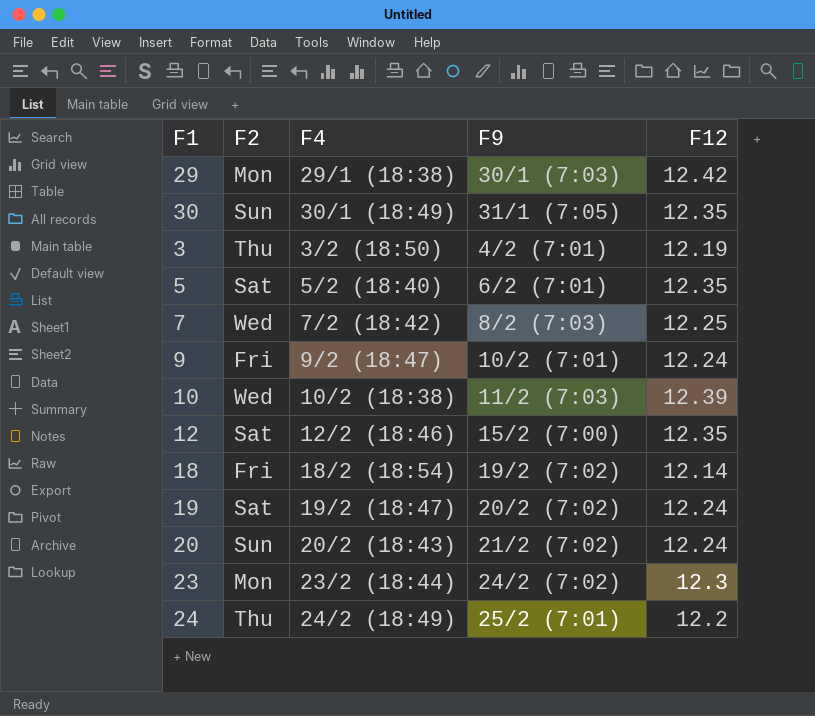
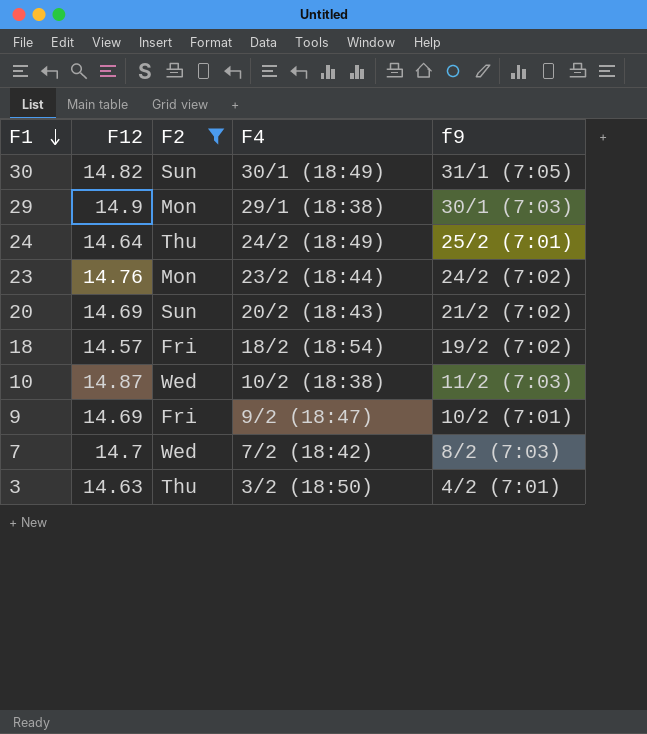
filter: none -> F2 != Sat
row order: none -> F1 descending
column F12 | position: 5 -> 2
column name: F9 -> f9
30 | F12: 12.35 -> 14.82
29 | F12: 12.42 -> 14.9
24 | F12: 12.2 -> 14.64
23 | F12: 12.3 -> 14.76
20 | F12: 12.24 -> 14.69
18 | F12: 12.14 -> 14.57
10 | F12: 12.39 -> 14.87
9 | F12: 12.24 -> 14.69
7 | F12: 12.25 -> 14.7
3 | F12: 12.19 -> 14.63

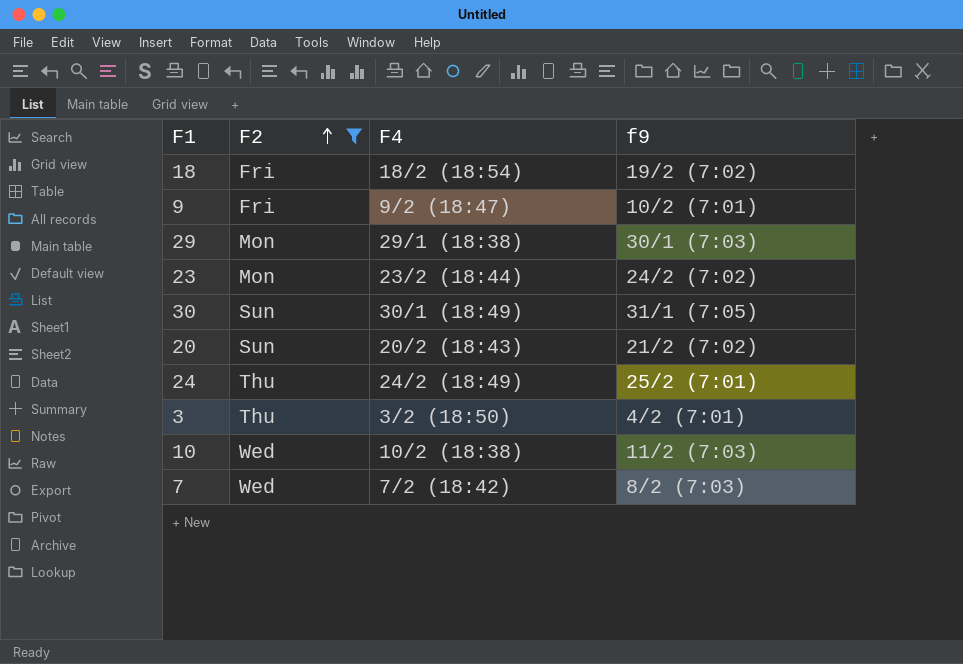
row order: F1 descending -> F2 ascending
column F12 | position: 2 -> none

